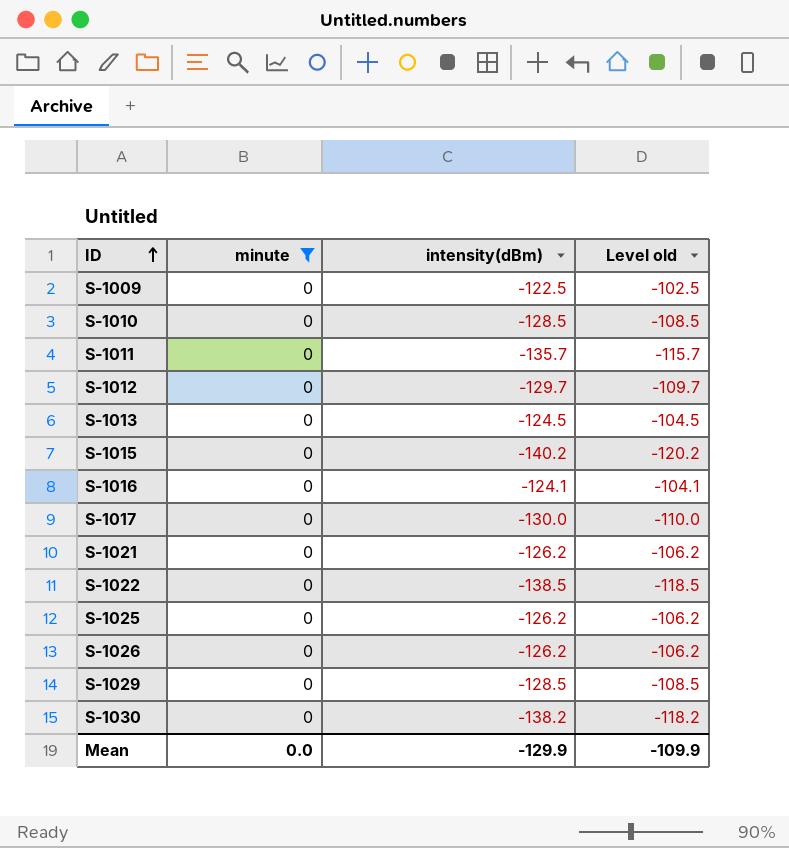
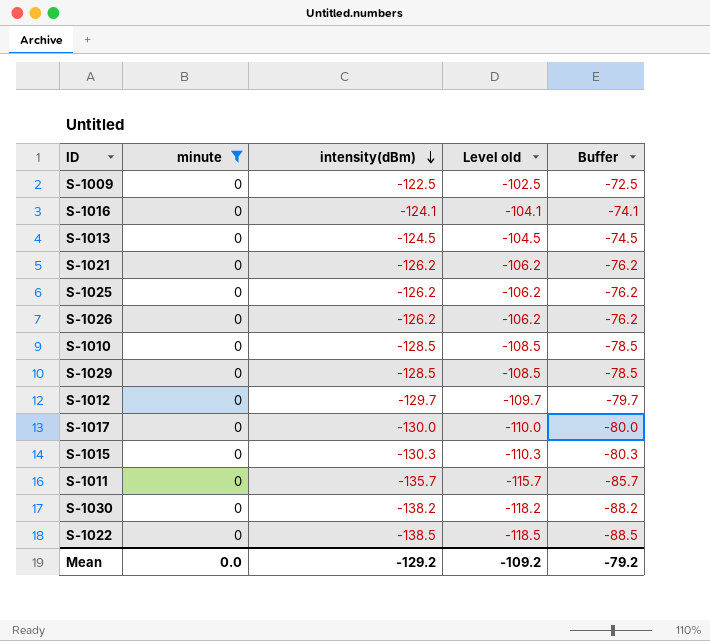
row order: ID ascending -> intensity(dBm) descending
column Buffer | formula: none -> [intensity(dBm)] + 50
S-1015 | intensity(dBm): -140.2 -> -130.3
S-1015 | Level old: -120.2 -> -110.3
Mean | intensity(dBm): -129.9 -> -129.2
Mean | Level old: -109.9 -> -109.2

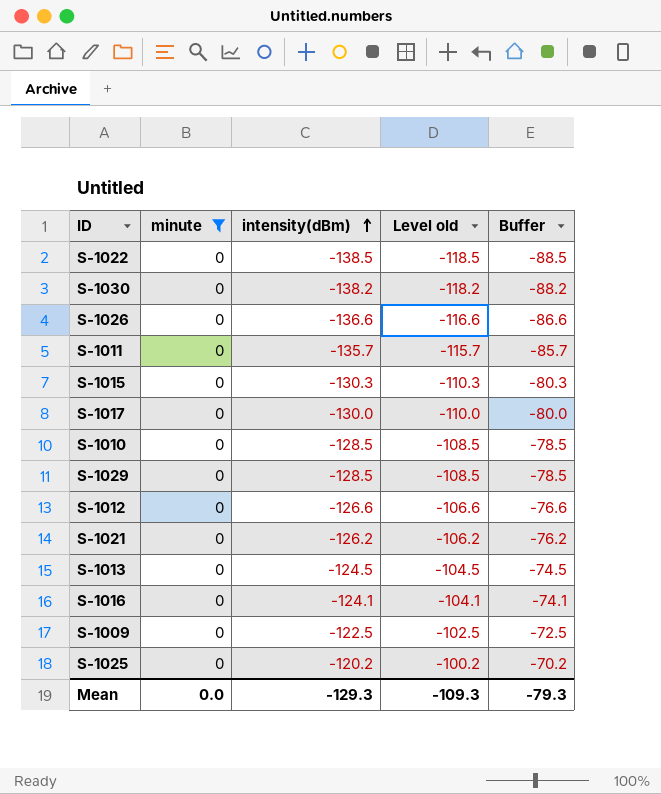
row order: intensity(dBm) descending -> intensity(dBm) ascending
S-1026 | intensity(dBm): -126.2 -> -136.6
S-1026 | Level old: -106.2 -> -116.6
S-1026 | Buffer: -76.2 -> -86.6
S-1012 | intensity(dBm): -129.7 -> -126.6
S-1012 | Level old: -109.7 -> -106.6
S-1012 | Buffer: -79.7 -> -76.6
S-1025 | intensity(dBm): -126.2 -> -120.2
S-1025 | Level old: -106.2 -> -100.2
S-1025 | Buffer: -76.2 -> -70.2
Mean | intensity(dBm): -129.2 -> -129.3
Mean | Level old: -109.2 -> -109.3
Mean | Buffer: -79.2 -> -79.3

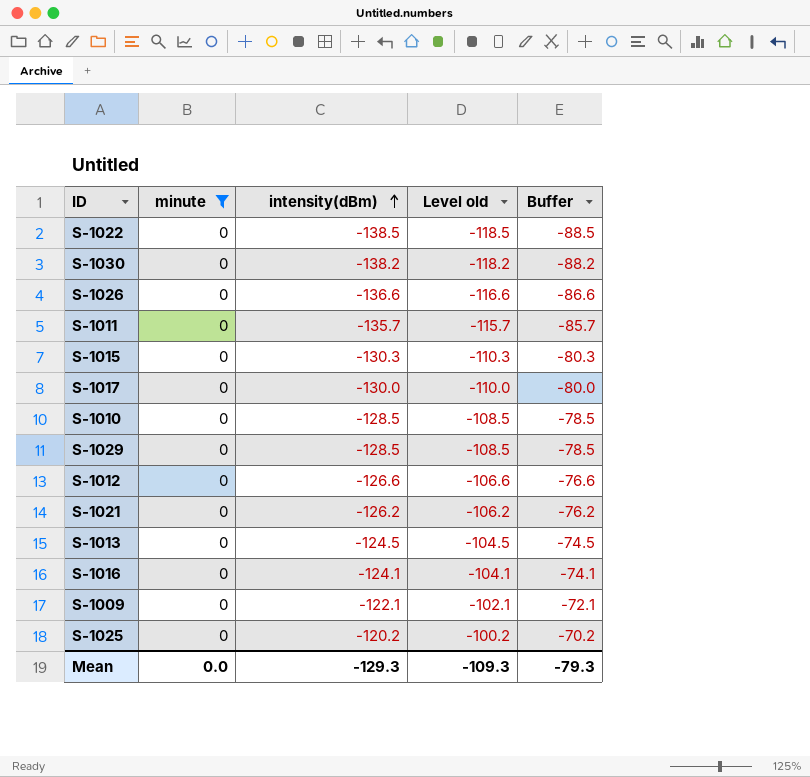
S-1009 | intensity(dBm): -122.5 -> -122.1
S-1009 | Level old: -102.5 -> -102.1
S-1009 | Buffer: -72.5 -> -72.1

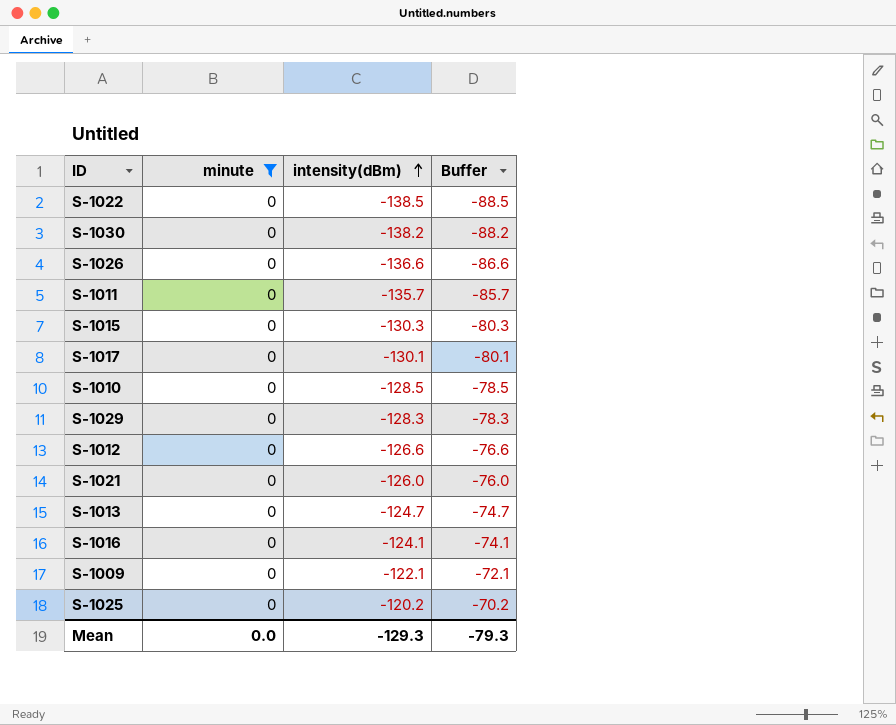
column Level old | formula: [intensity(dBm)] + 20 -> none
S-1017 | intensity(dBm): -130.0 -> -130.1
S-1017 | Buffer: -80.0 -> -80.1
S-1029 | intensity(dBm): -128.5 -> -128.3
S-1029 | Buffer: -78.5 -> -78.3
S-1021 | intensity(dBm): -126.2 -> -126.0
S-1021 | Buffer: -76.2 -> -76.0
S-1013 | intensity(dBm): -124.5 -> -124.7
S-1013 | Buffer: -74.5 -> -74.7

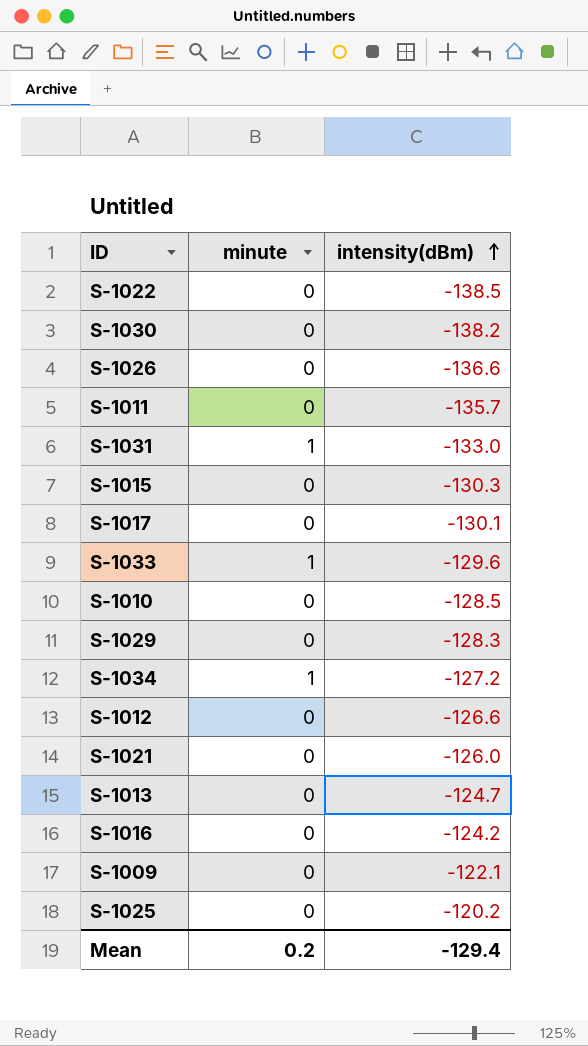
filter: minute = 0 -> none
column Buffer | formula: [intensity(dBm)] + 50 -> none
S-1016 | intensity(dBm): -124.1 -> -124.2
Mean | minute: 0.0 -> 0.2
Mean | intensity(dBm): -129.3 -> -129.4

